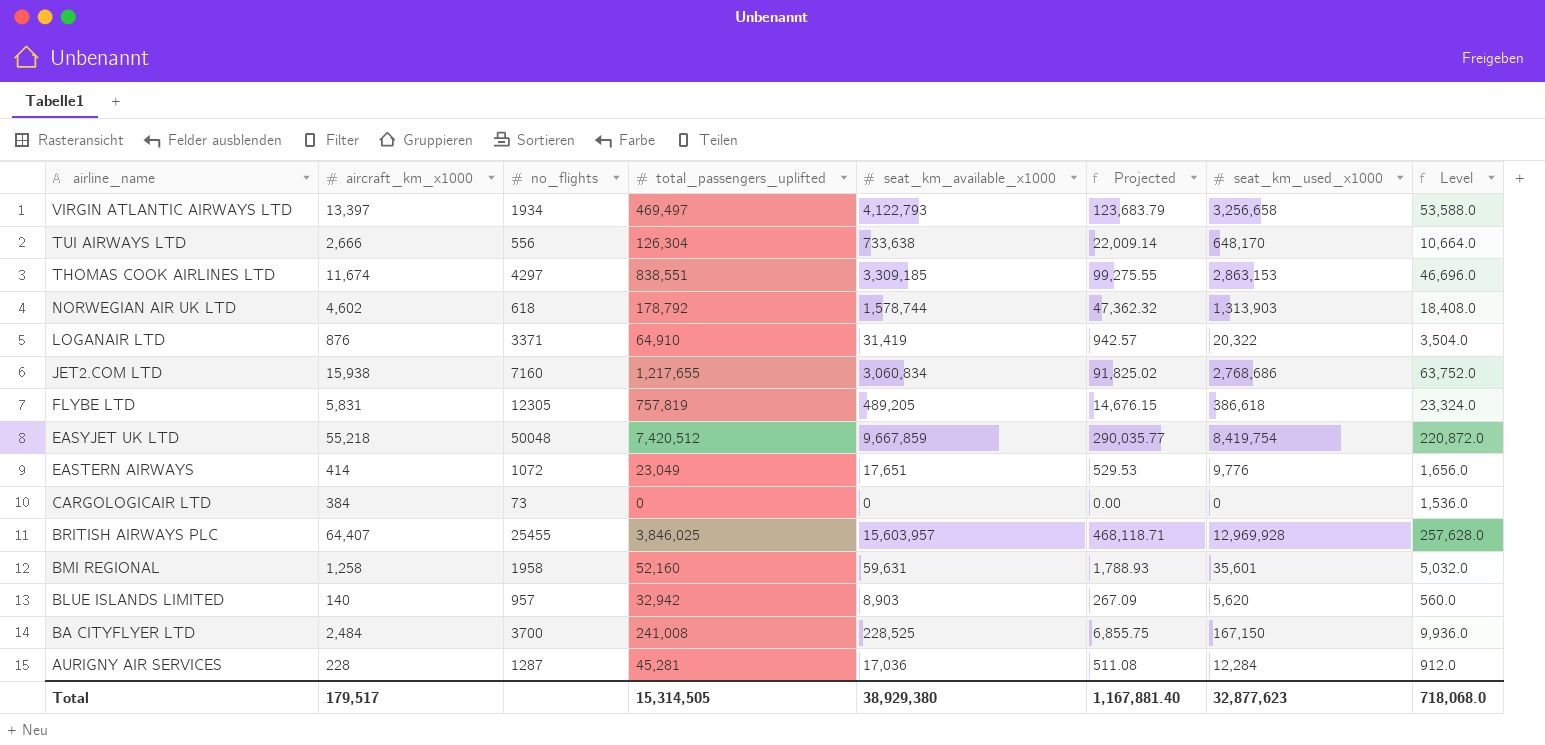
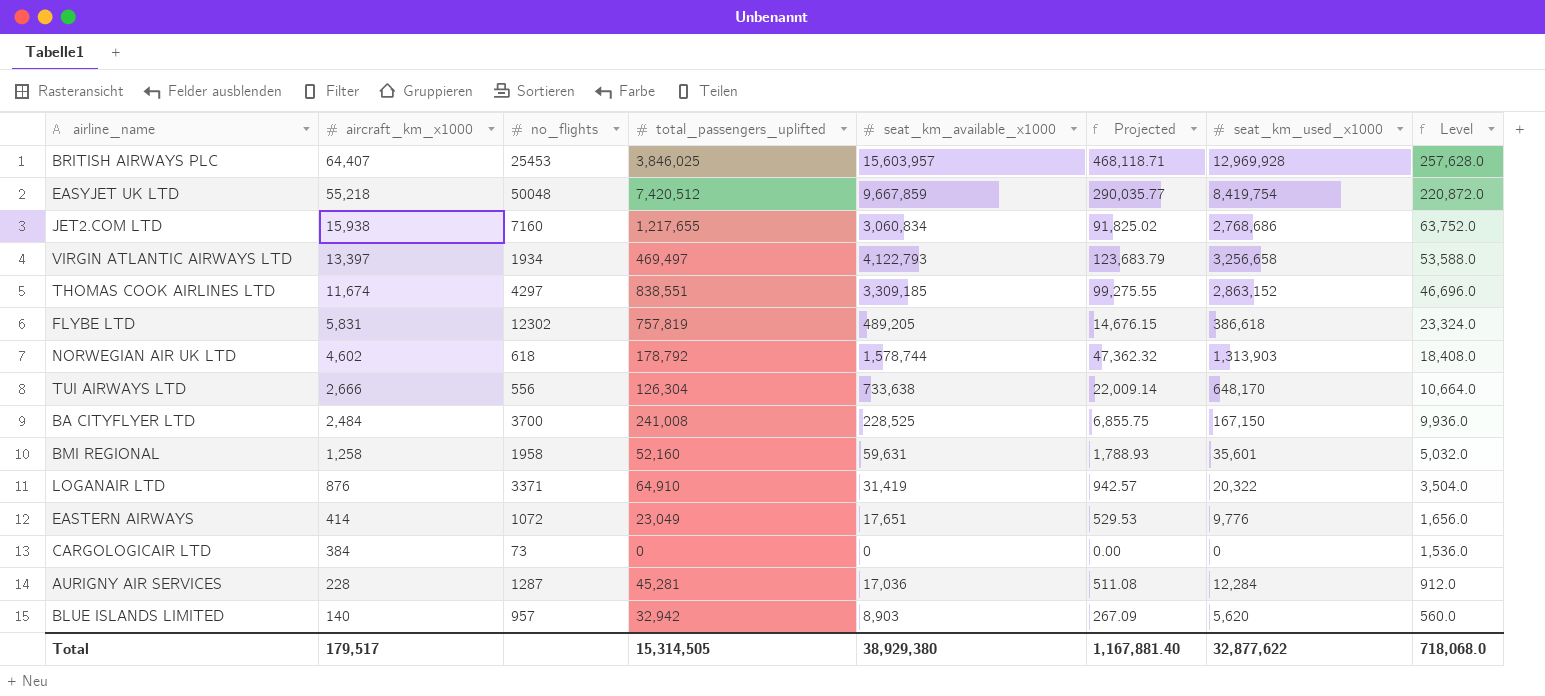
row order: airline_name descending -> aircraft_km_x1000 descending
BRITISH AIRWAYS PLC | no_flights: 25455 -> 25453
THOMAS COOK AIRLINES LTD | seat_km_used_x1000: 2,863,153 -> 2,863,152
FLYBE LTD | no_flights: 12305 -> 12302
Total | seat_km_used_x1000: 32,877,623 -> 32,877,622

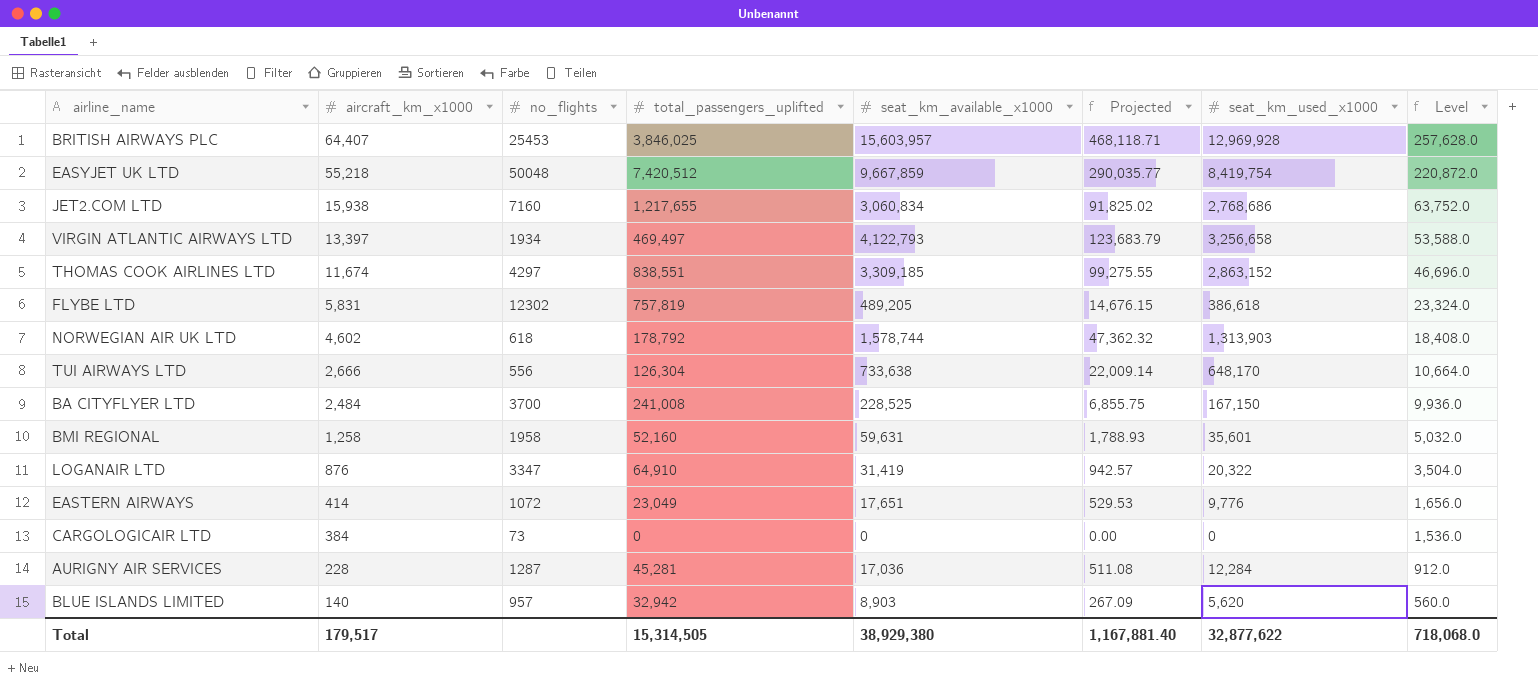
LOGANAIR LTD | no_flights: 3371 -> 3347

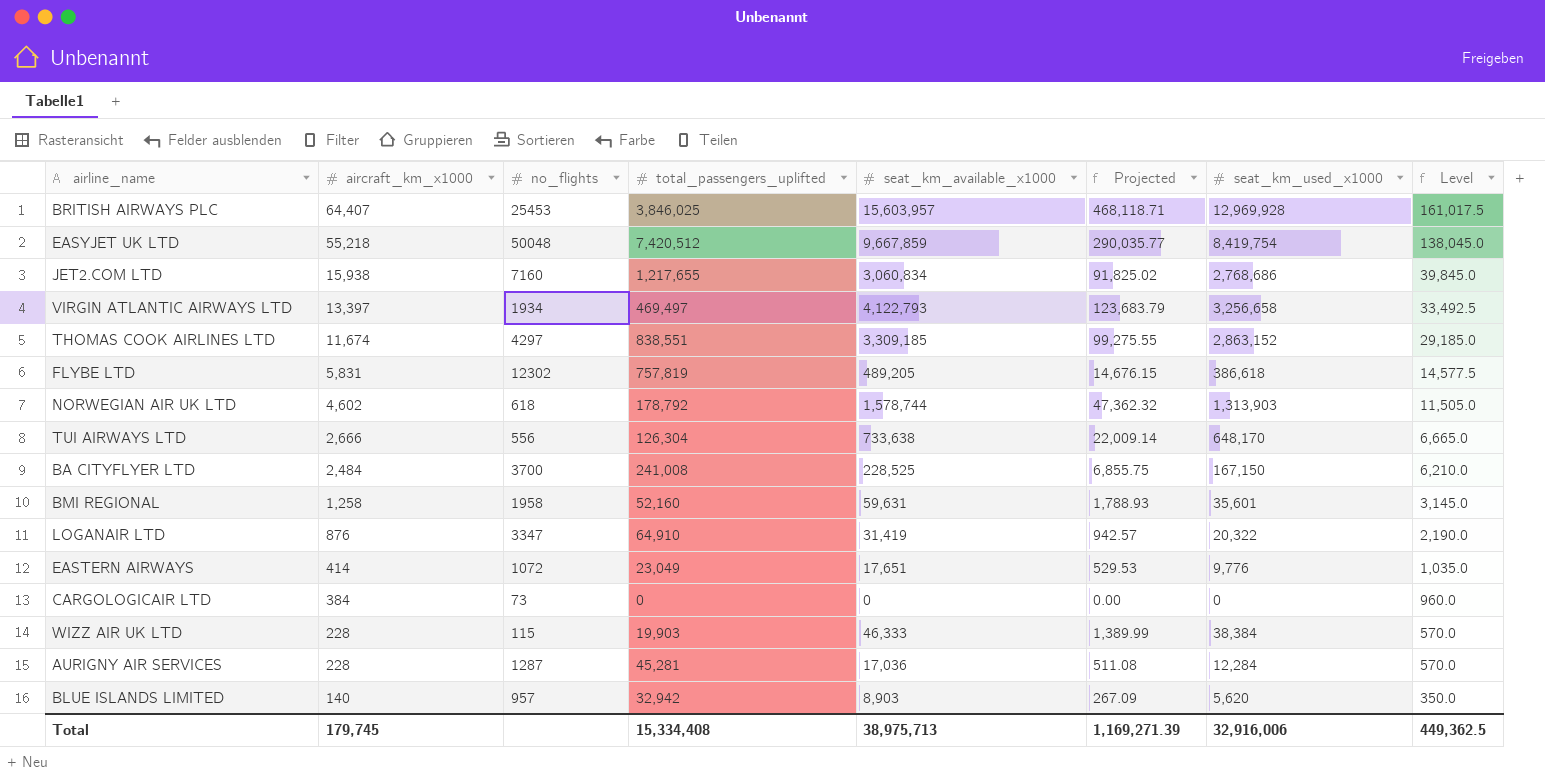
column Level | formula: [aircraft_km_x1000] * 4 -> [aircraft_km_x1000] * 2.5
row WIZZ AIR UK LTD: none -> 228 | 115 | 19,903 | 46,333 | 1,389.99 | 38,384 | 570.0
Total | aircraft_km_x1000: 179,517 -> 179,745
Total | total_passengers_uplifted: 15,314,505 -> 15,334,408
Total | seat_km_available_x1000: 38,929,380 -> 38,975,713
Total | Projected: 1,167,881.40 -> 1,169,271.39
Total | seat_km_used_x1000: 32,877,622 -> 32,916,006
Total | Level: 718,068.0 -> 449,362.5

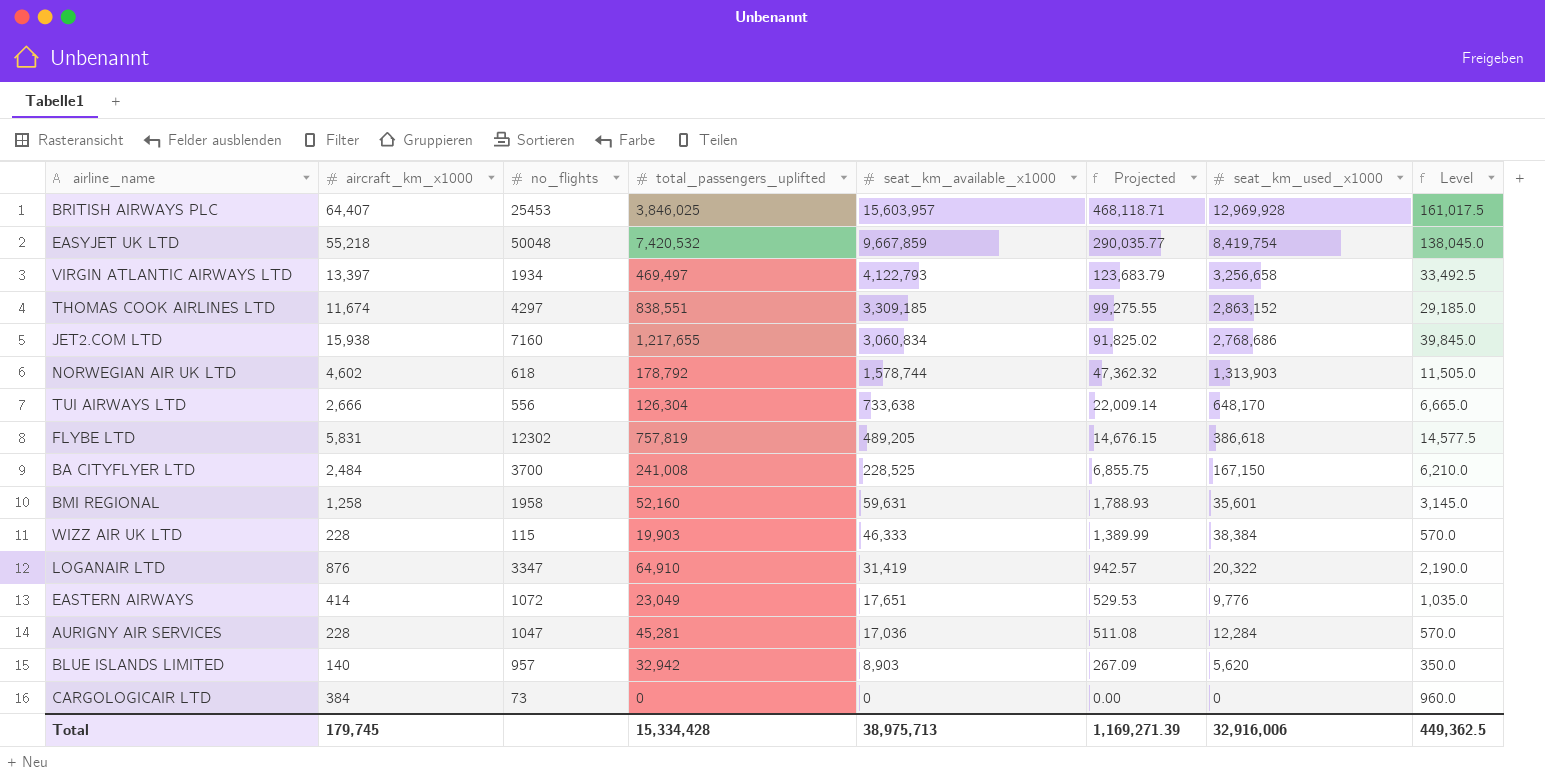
row order: aircraft_km_x1000 descending -> seat_km_available_x1000 descending
EASYJET UK LTD | total_passengers_uplifted: 7,420,512 -> 7,420,532
AURIGNY AIR SERVICES | no_flights: 1287 -> 1047
Total | total_passengers_uplifted: 15,334,408 -> 15,334,428

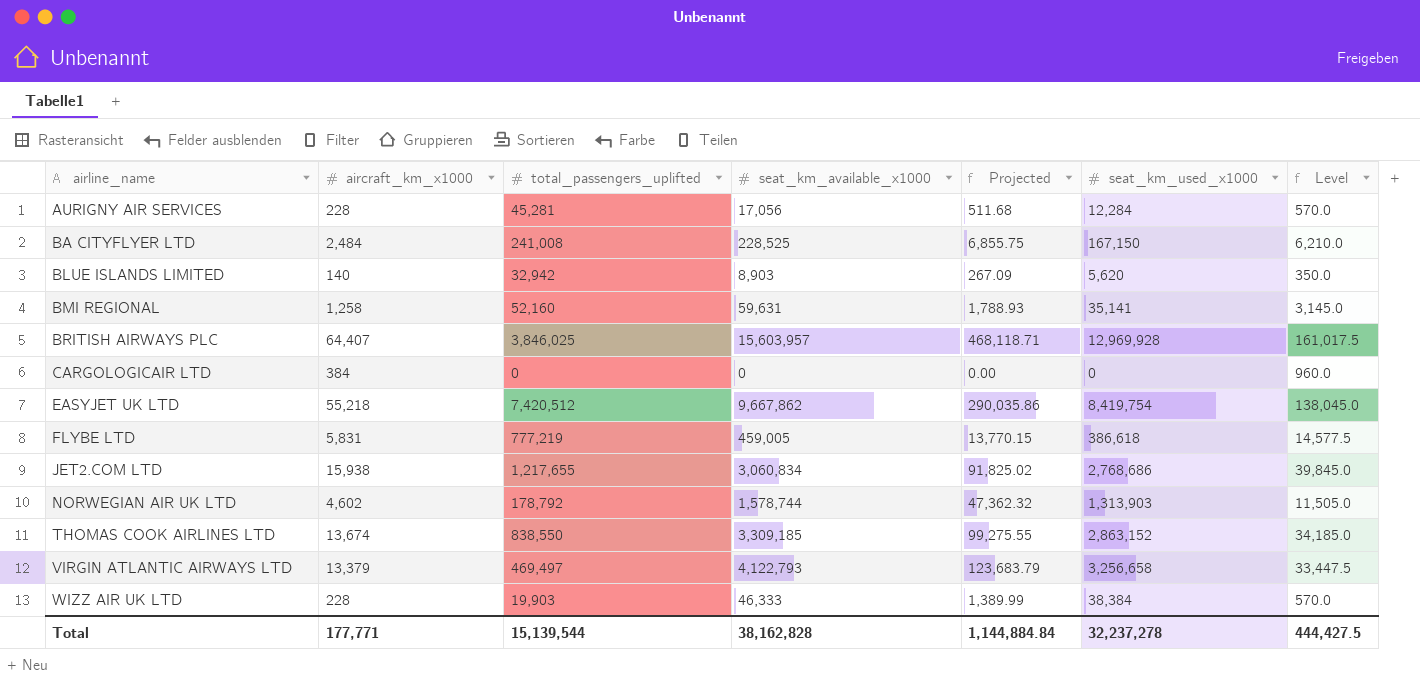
row order: seat_km_available_x1000 descending -> airline_name ascending
column no_flights | position: 3 -> none
row TUI AIRWAYS LTD: 2,666 | 556 | 126,304 | 733,638 | 22,009.14 | 648,170 | 6,665.0 -> none
row LOGANAIR LTD: 876 | 3347 | 64,910 | 31,419 | 942.57 | 20,322 | 2,190.0 -> none
row EASTERN AIRWAYS: 414 | 1072 | 23,049 | 17,651 | 529.53 | 9,776 | 1,035.0 -> none
AURIGNY AIR SERVICES | seat_km_available_x1000: 17,036 -> 17,056
AURIGNY AIR SERVICES | Projected: 511.08 -> 511.68
BMI REGIONAL | seat_km_used_x1000: 35,601 -> 35,141
EASYJET UK LTD | total_passengers_uplifted: 7,420,532 -> 7,420,512
EASYJET UK LTD | seat_km_available_x1000: 9,667,859 -> 9,667,862
EASYJET UK LTD | Projected: 290,035.77 -> 290,035.86
FLYBE LTD | total_passengers_uplifted: 757,819 -> 777,219
FLYBE LTD | seat_km_available_x1000: 489,205 -> 459,005
FLYBE LTD | Projected: 14,676.15 -> 13,770.15
THOMAS COOK AIRLINES LTD | aircraft_km_x1000: 11,674 -> 13,674
THOMAS COOK AIRLINES LTD | total_passengers_uplifted: 838,551 -> 838,550
THOMAS COOK AIRLINES LTD | Level: 29,185.0 -> 34,185.0
VIRGIN ATLANTIC AIRWAYS LTD | aircraft_km_x1000: 13,397 -> 13,379
VIRGIN ATLANTIC AIRWAYS LTD | Level: 33,492.5 -> 33,447.5
Total | aircraft_km_x1000: 179,745 -> 177,771
Total | total_passengers_uplifted: 15,334,428 -> 15,139,544
Total | seat_km_available_x1000: 38,975,713 -> 38,162,828
Total | Projected: 1,169,271.39 -> 1,144,884.84
Total | seat_km_used_x1000: 32,916,006 -> 32,237,278
Total | Level: 449,362.5 -> 444,427.5

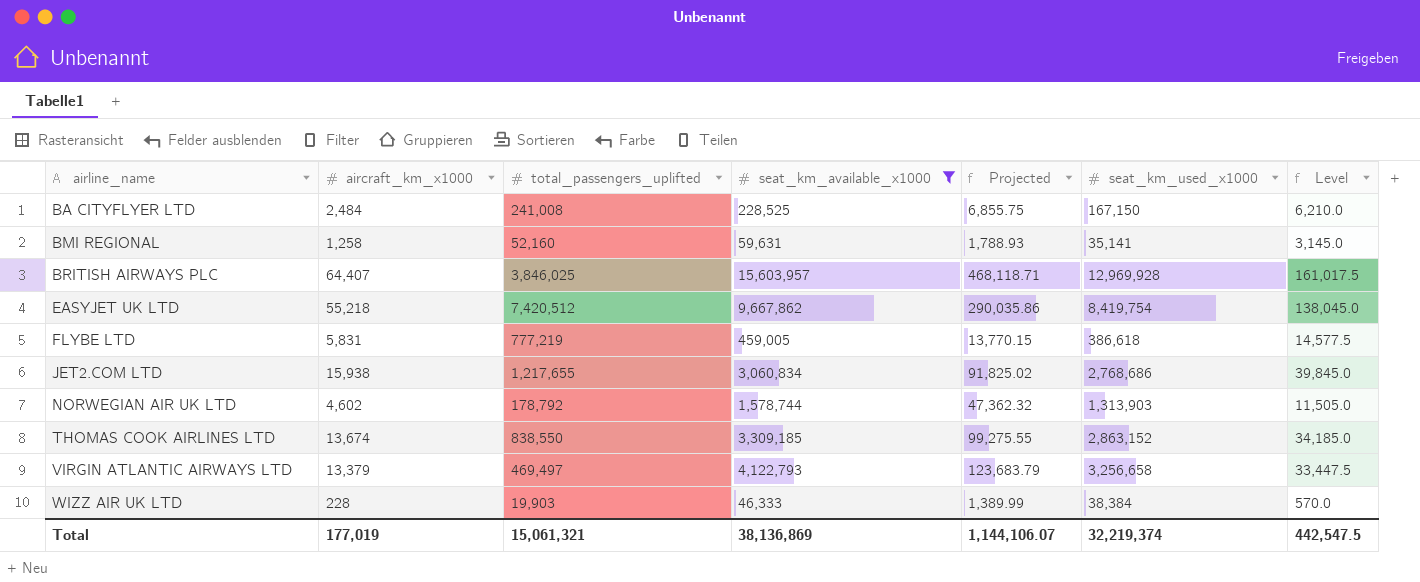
filter: none -> seat_km_available_x1000 >= 46,333
Total | aircraft_km_x1000: 177,771 -> 177,019
Total | total_passengers_uplifted: 15,139,544 -> 15,061,321
Total | seat_km_available_x1000: 38,162,828 -> 38,136,869
Total | Projected: 1,144,884.84 -> 1,144,106.07
Total | seat_km_used_x1000: 32,237,278 -> 32,219,374
Total | Level: 444,427.5 -> 442,547.5

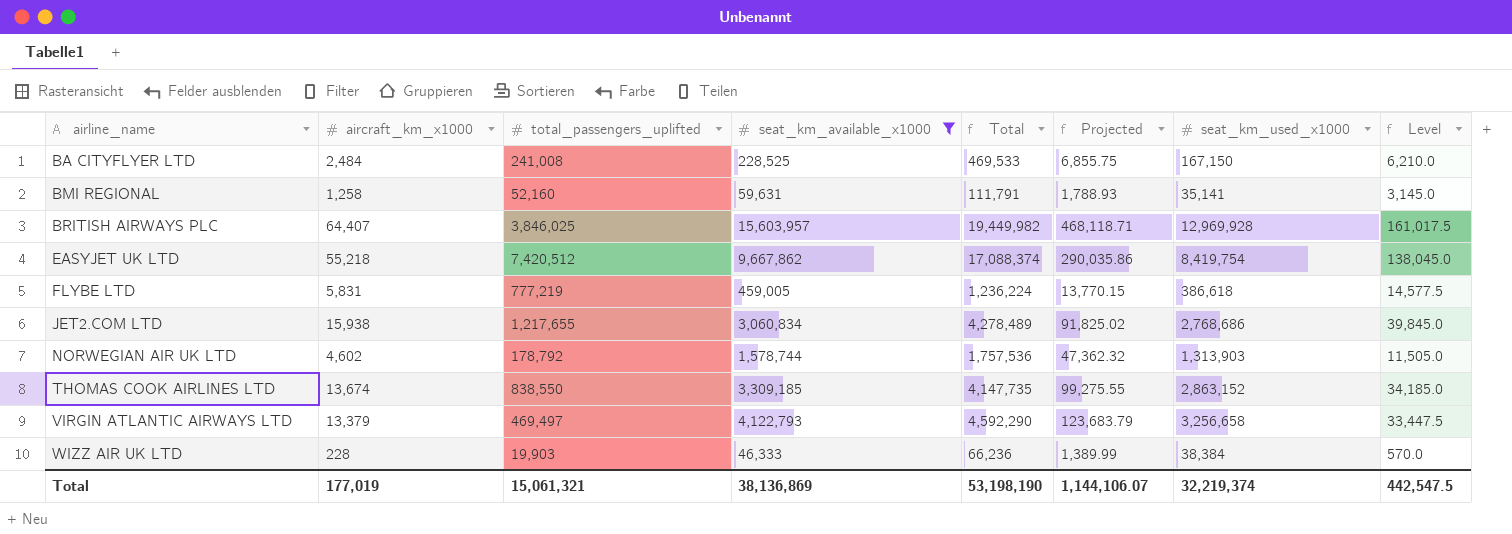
column Total | formula: none -> [total_passengers_uplifted] + [seat_km_available_x1000]

